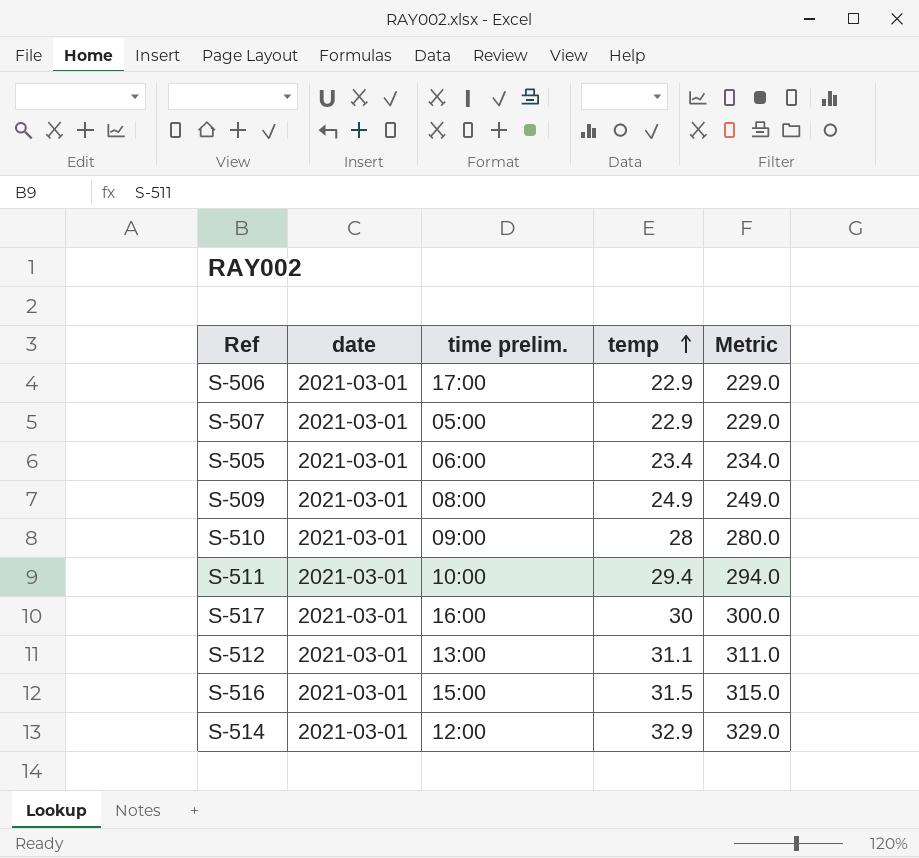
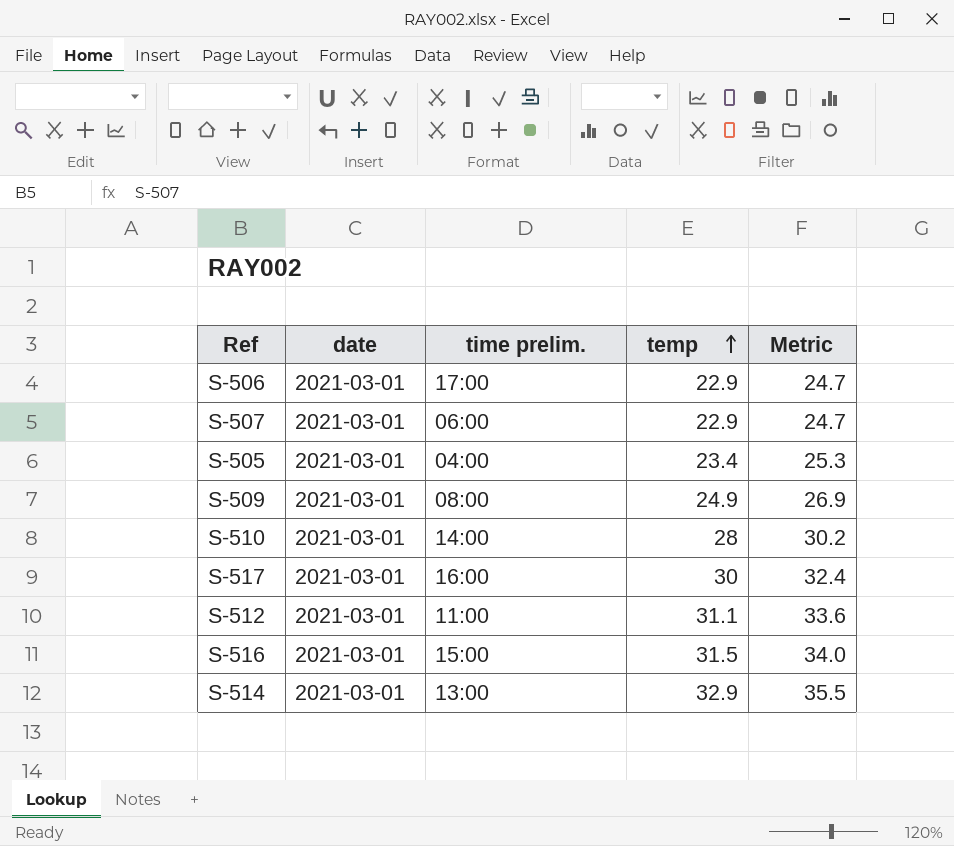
column Metric | formula: [temp] * 10 -> [temp] * 1.08
row S-511: 2021-03-01 | 10:00 | 29.4 | 294.0 -> none
S-507 | time prelim.: 05:00 -> 06:00
S-505 | time prelim.: 06:00 -> 04:00
S-510 | time prelim.: 09:00 -> 14:00
S-512 | time prelim.: 13:00 -> 11:00
S-514 | time prelim.: 12:00 -> 13:00

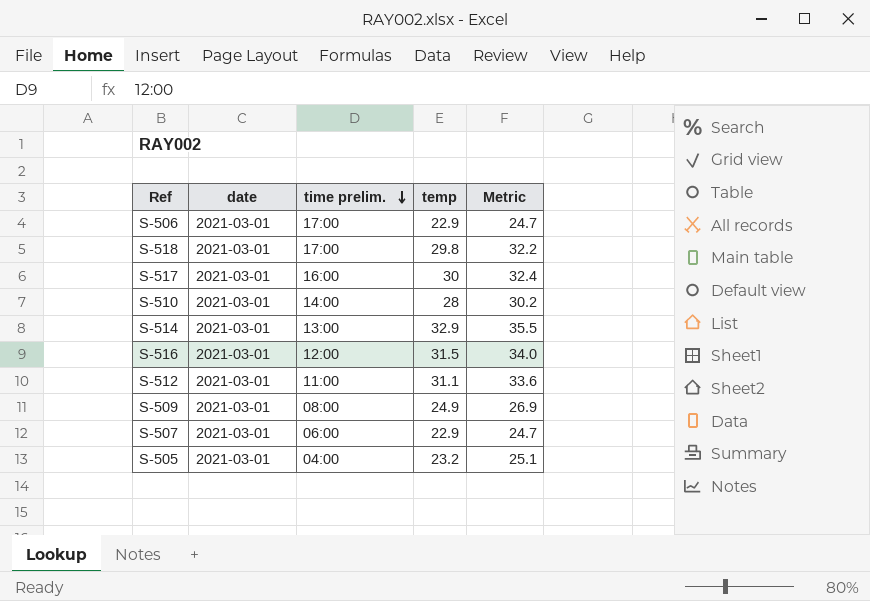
row order: temp ascending -> time prelim. descending
row S-518: none -> 2021-03-01 | 17:00 | 29.8 | 32.2
S-516 | time prelim.: 15:00 -> 12:00
S-505 | temp: 23.4 -> 23.2
S-505 | Metric: 25.3 -> 25.1

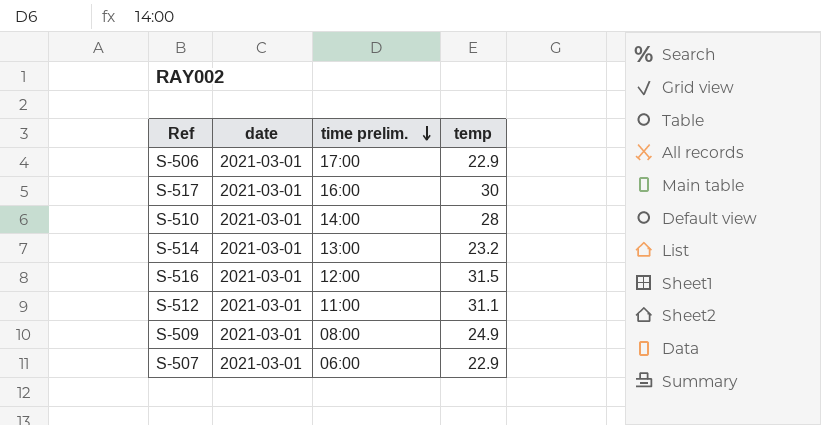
column Metric | formula: [temp] * 1.08 -> none
row S-518: 2021-03-01 | 17:00 | 29.8 | 32.2 -> none
row S-505: 2021-03-01 | 04:00 | 23.2 | 25.1 -> none
S-514 | temp: 32.9 -> 23.2

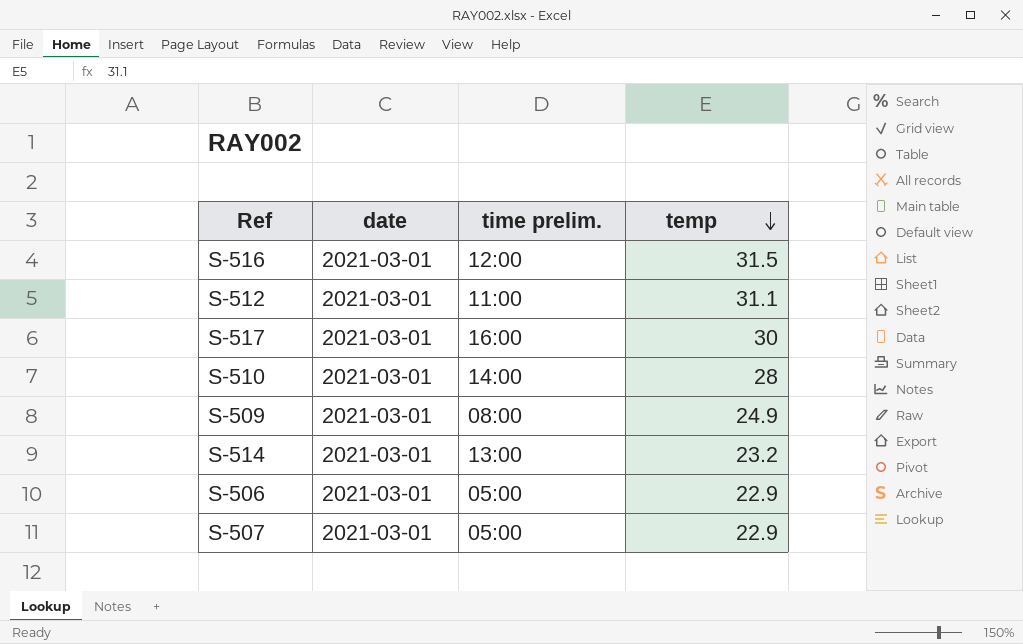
row order: time prelim. descending -> temp descending
S-506 | time prelim.: 17:00 -> 05:00
S-507 | time prelim.: 06:00 -> 05:00

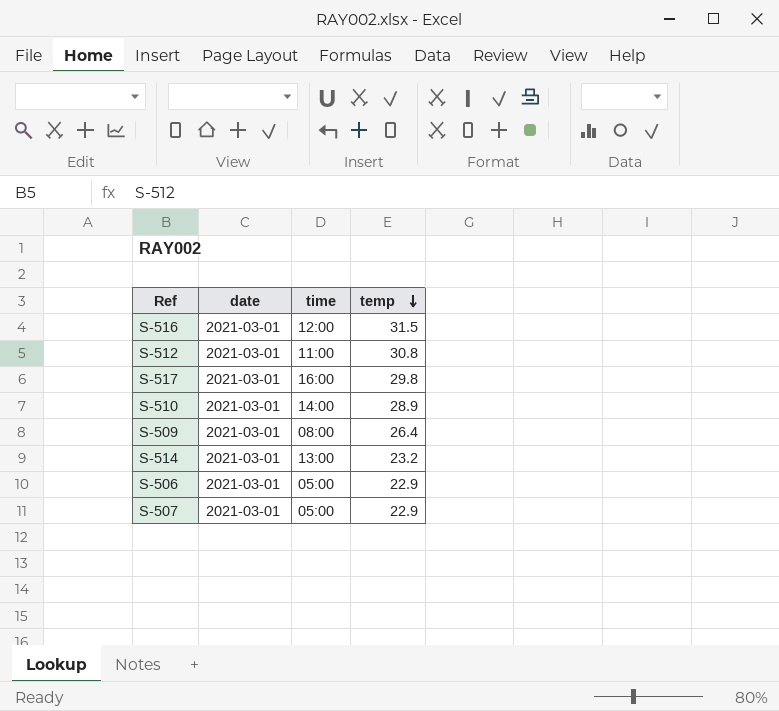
column name: time prelim. -> time
S-512 | temp: 31.1 -> 30.8
S-517 | temp: 30 -> 29.8
S-510 | temp: 28 -> 28.9
S-509 | temp: 24.9 -> 26.4

